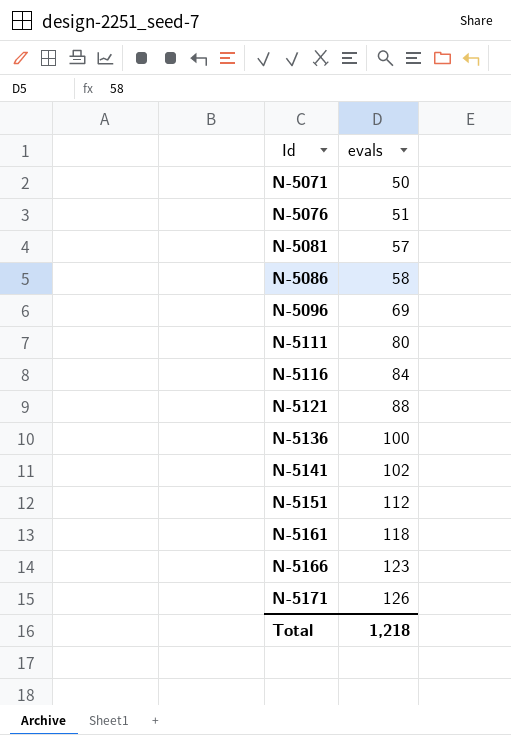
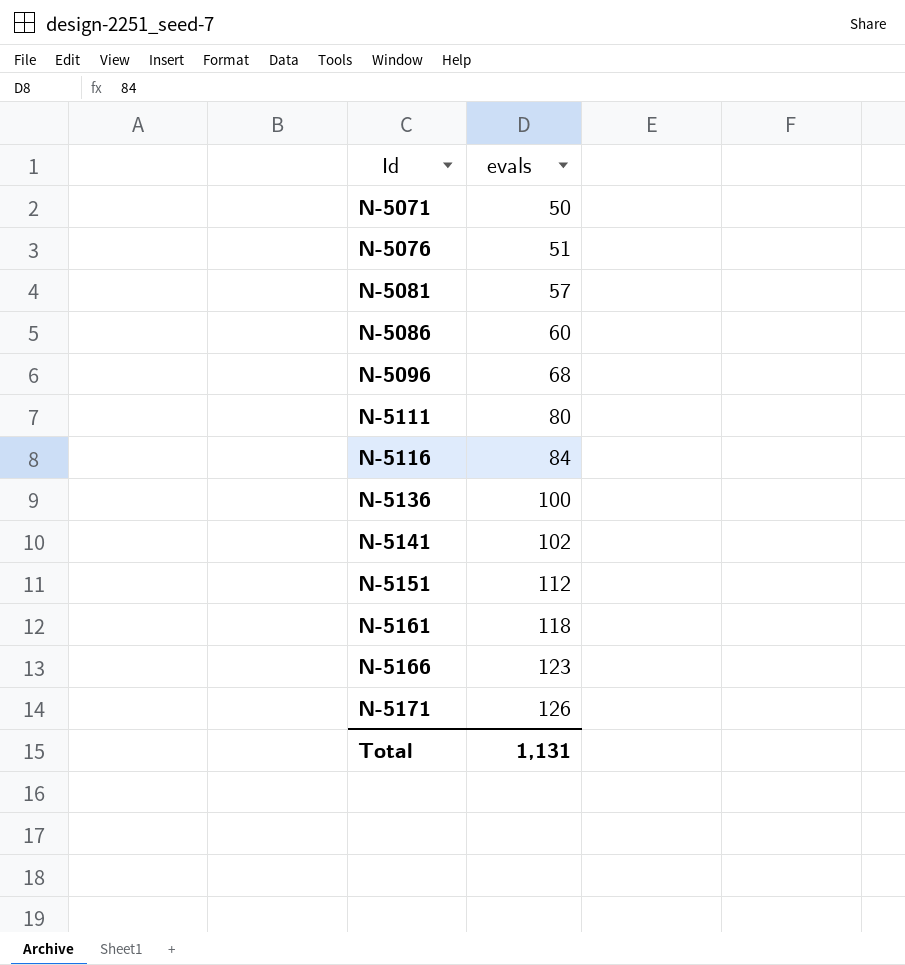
row N-5121: 88 -> none
N-5086 | evals: 58 -> 60
N-5096 | evals: 69 -> 68
Total | evals: 1,218 -> 1,131

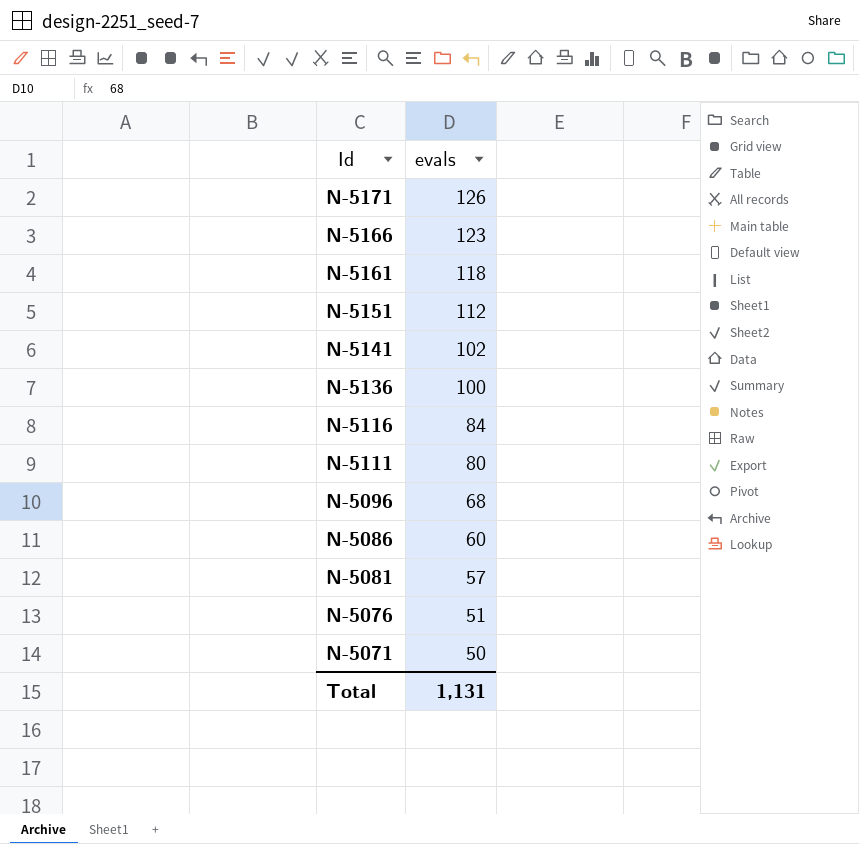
row order: Id ascending -> Id descending

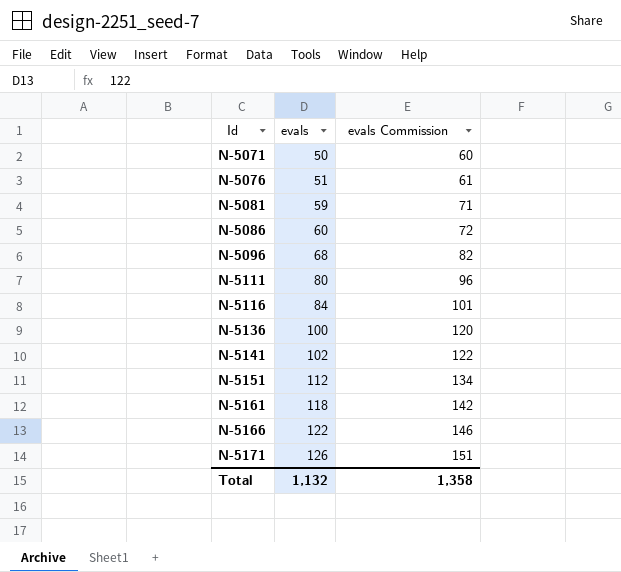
row order: Id descending -> Id ascending
column evals Commission | formula: none -> [evals] * 1.2
N-5081 | evals: 57 -> 59
N-5166 | evals: 123 -> 122
Total | evals: 1,131 -> 1,132

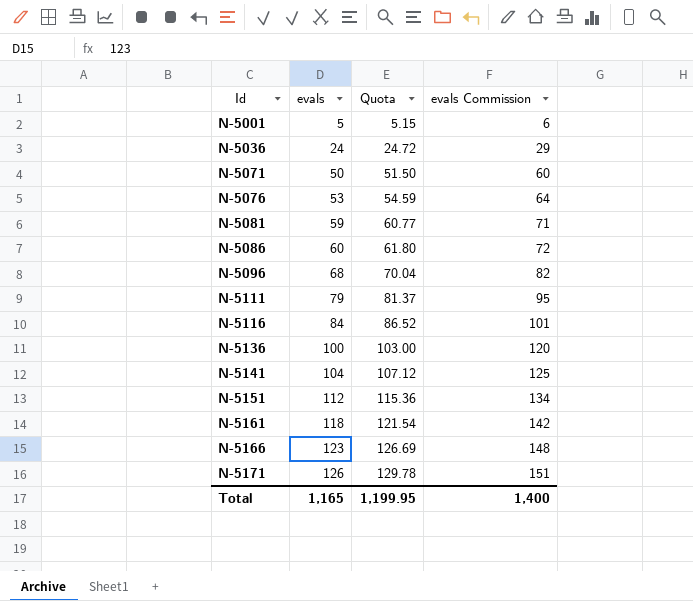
column Quota | formula: none -> [evals] * 1.03
row N-5001: none -> 5 | 5.15 | 6
row N-5036: none -> 24 | 24.72 | 29
N-5076 | evals: 51 -> 53
N-5076 | evals Commission: 61 -> 64
N-5111 | evals: 80 -> 79
N-5111 | evals Commission: 96 -> 95
N-5141 | evals: 102 -> 104
N-5141 | evals Commission: 122 -> 125
N-5166 | evals: 122 -> 123
N-5166 | evals Commission: 146 -> 148
Total | evals: 1,132 -> 1,165
Total | evals Commission: 1,358 -> 1,400

